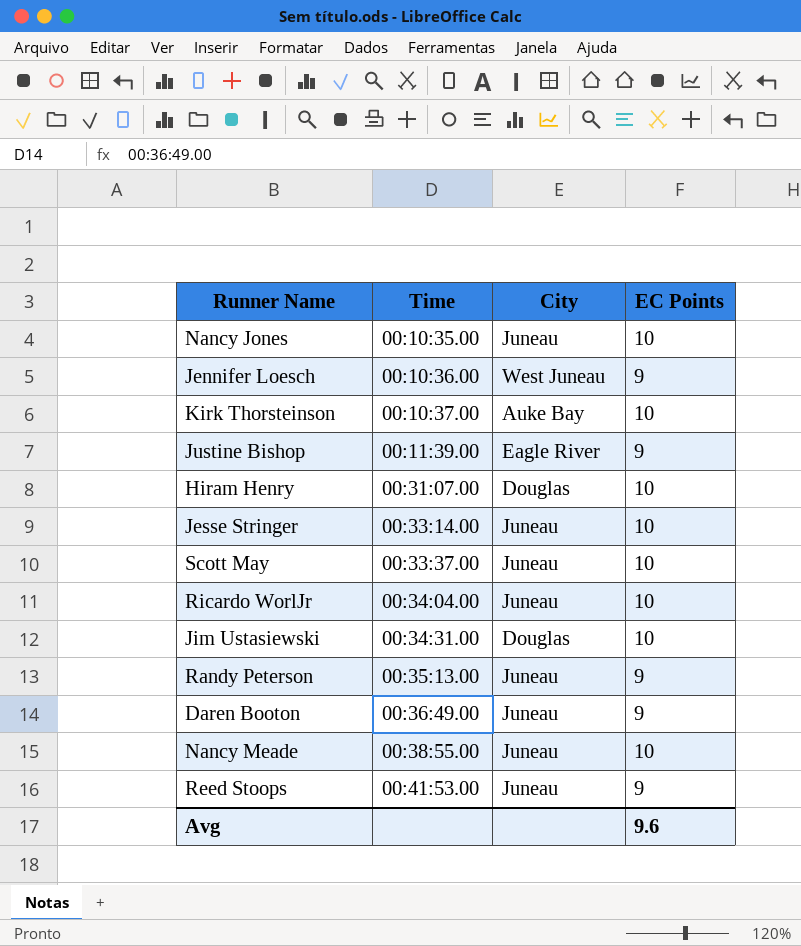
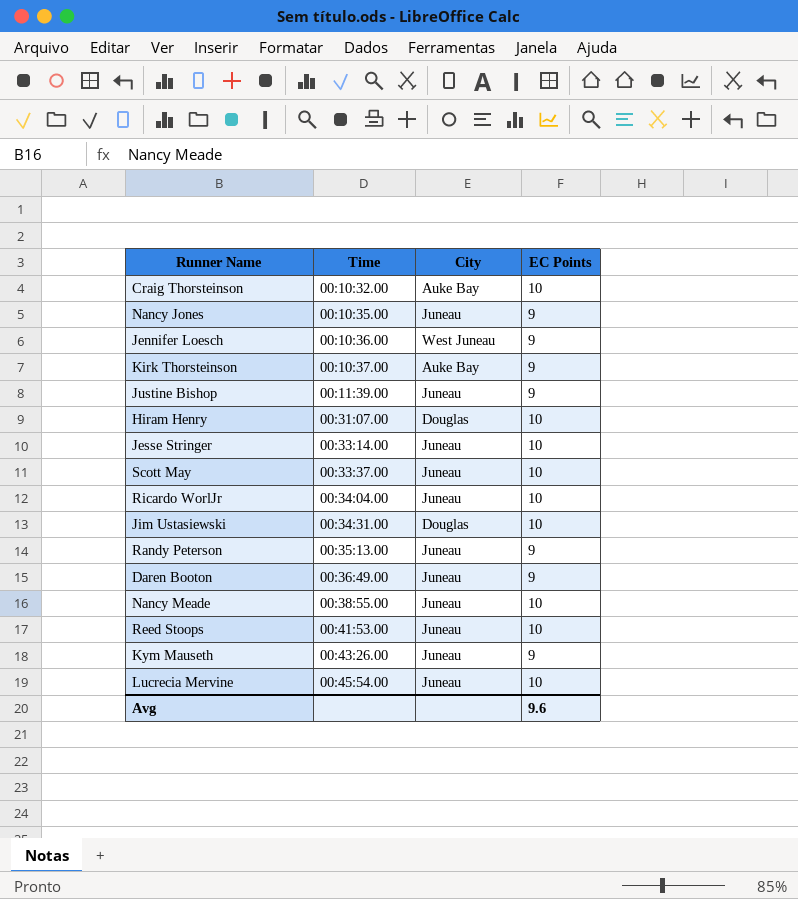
row Craig Thorsteinson: none -> 00:10:32.00 | Auke Bay | 10
Nancy Jones | EC Points: 10 -> 9
Kirk Thorsteinson | EC Points: 10 -> 9
Justine Bishop | City: Eagle River -> Juneau
Reed Stoops | EC Points: 9 -> 10
row Kym Mauseth: none -> 00:43:26.00 | Juneau | 9
row Lucrecia Mervine: none -> 00:45:54.00 | Juneau | 10

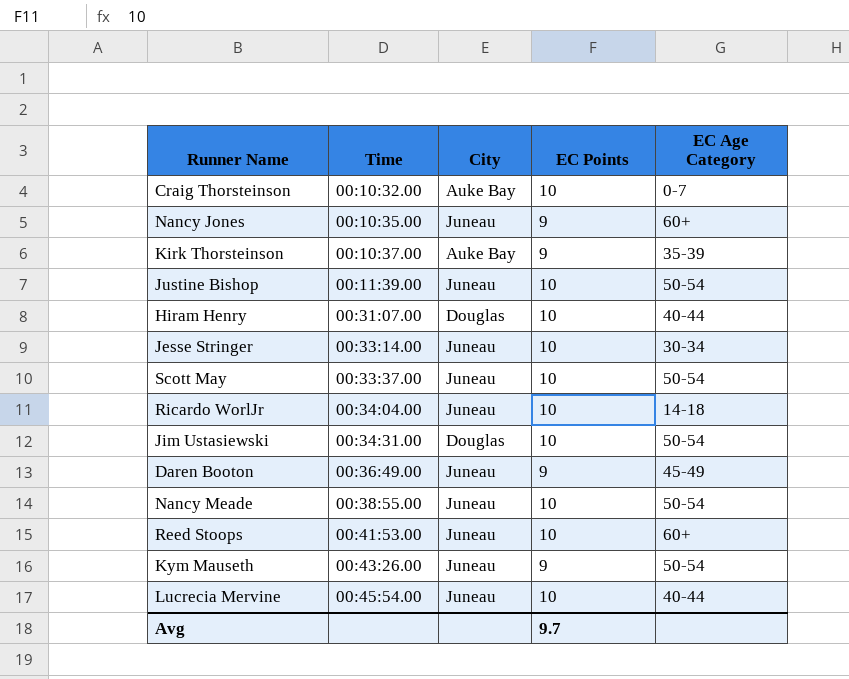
column EC Age Category | position: none -> 5
row Jennifer Loesch: 00:10:36.00 | West Juneau | 9 -> none
row Randy Peterson: 00:35:13.00 | Juneau | 9 -> none
Justine Bishop | EC Points: 9 -> 10
Avg | EC Points: 9.6 -> 9.7

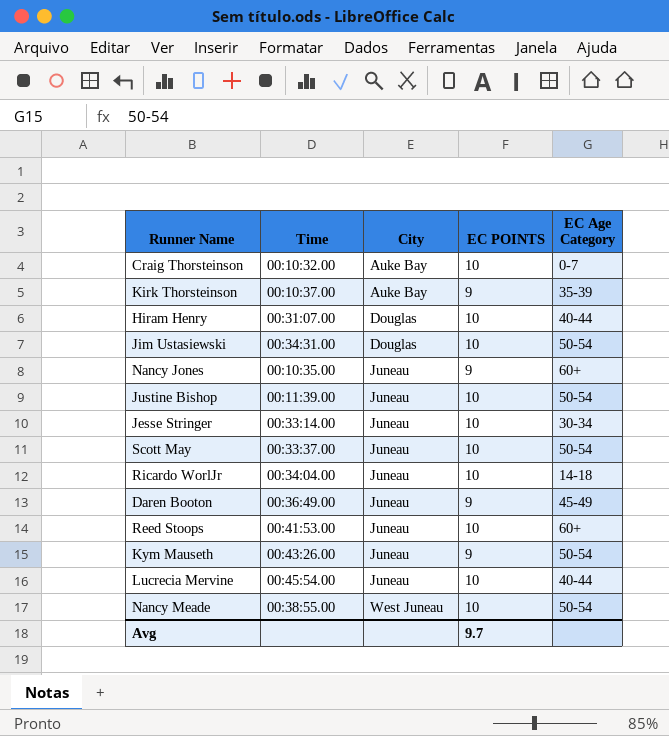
row order: Time ascending -> City ascending
column name: EC Points -> EC POINTS
Nancy Meade | City: Juneau -> West Juneau

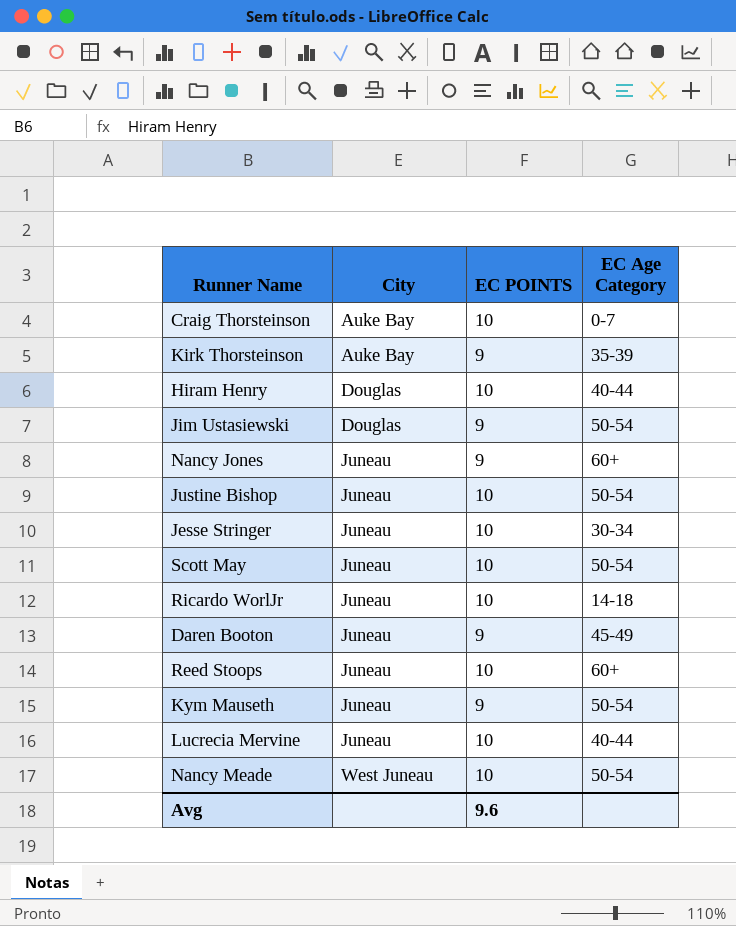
column Time | position: 2 -> none
Jim Ustasiewski | EC POINTS: 10 -> 9
Avg | EC POINTS: 9.7 -> 9.6

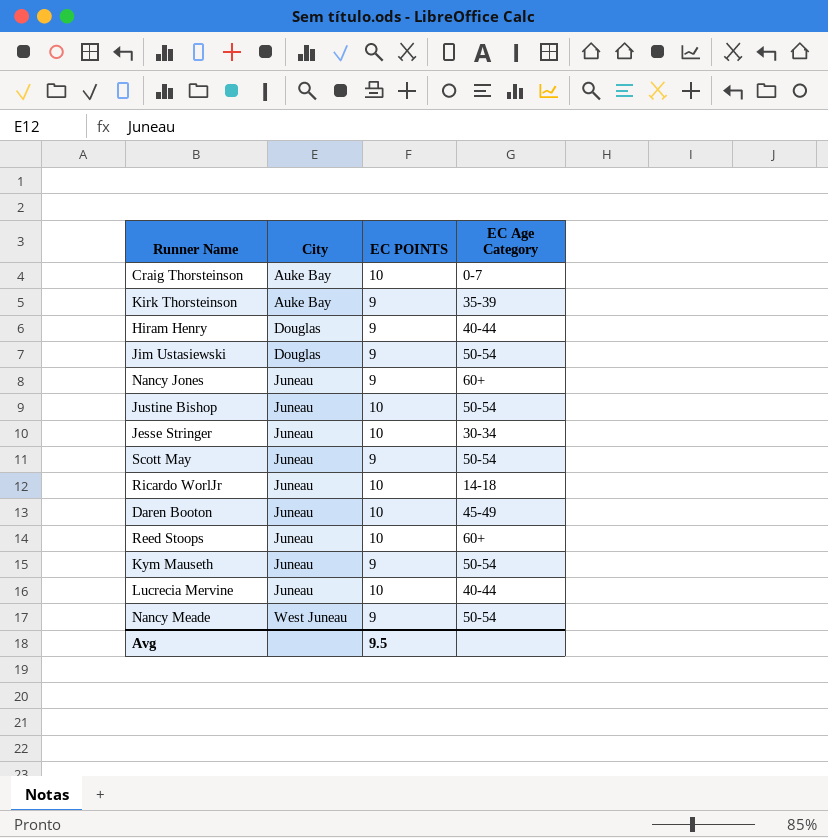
Hiram Henry | EC POINTS: 10 -> 9
Scott May | EC POINTS: 10 -> 9
Daren Booton | EC POINTS: 9 -> 10
Nancy Meade | EC POINTS: 10 -> 9
Avg | EC POINTS: 9.6 -> 9.5

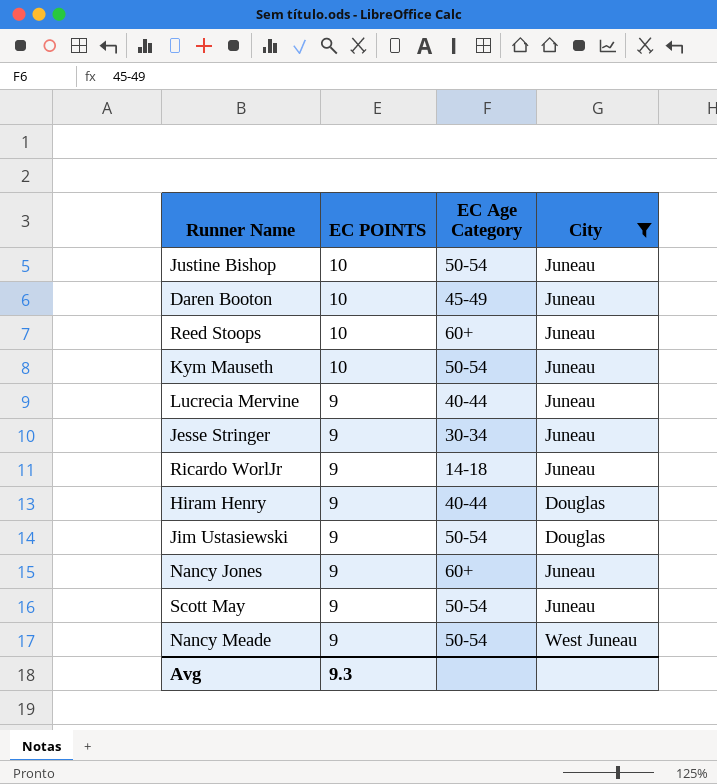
filter: none -> City != Auke Bay
row order: City ascending -> EC POINTS descending
column City | position: 2 -> 4
Kym Mauseth | EC POINTS: 9 -> 10
Lucrecia Mervine | EC POINTS: 10 -> 9
Jesse Stringer | EC POINTS: 10 -> 9
Ricardo WorlJr | EC POINTS: 10 -> 9
Avg | EC POINTS: 9.5 -> 9.3

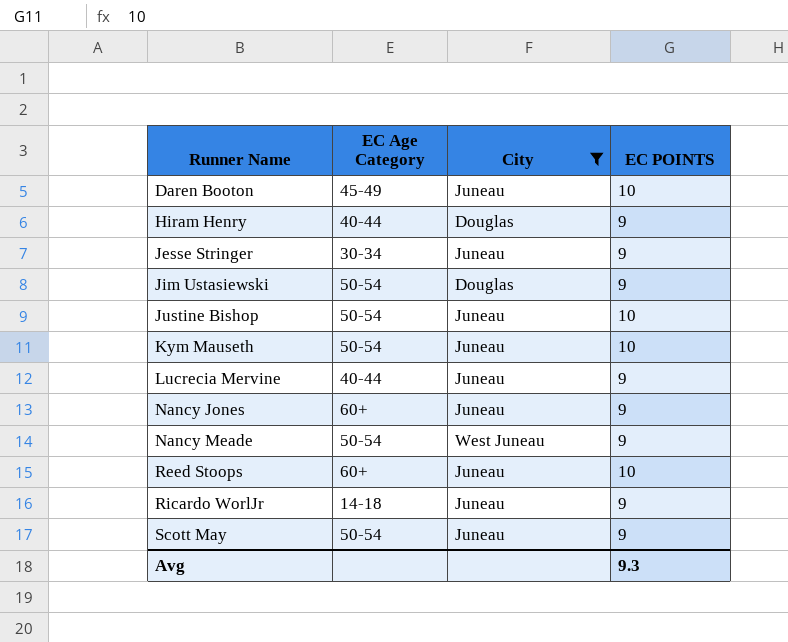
row order: EC POINTS descending -> Runner Name ascending
column EC POINTS | position: 2 -> 4

